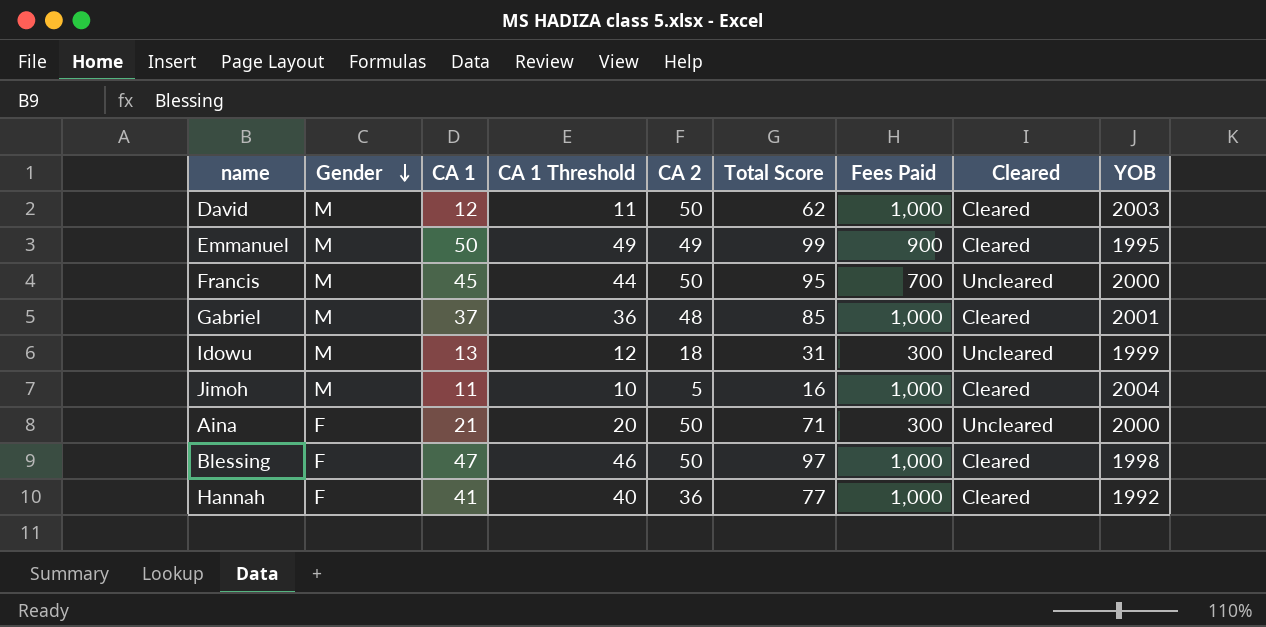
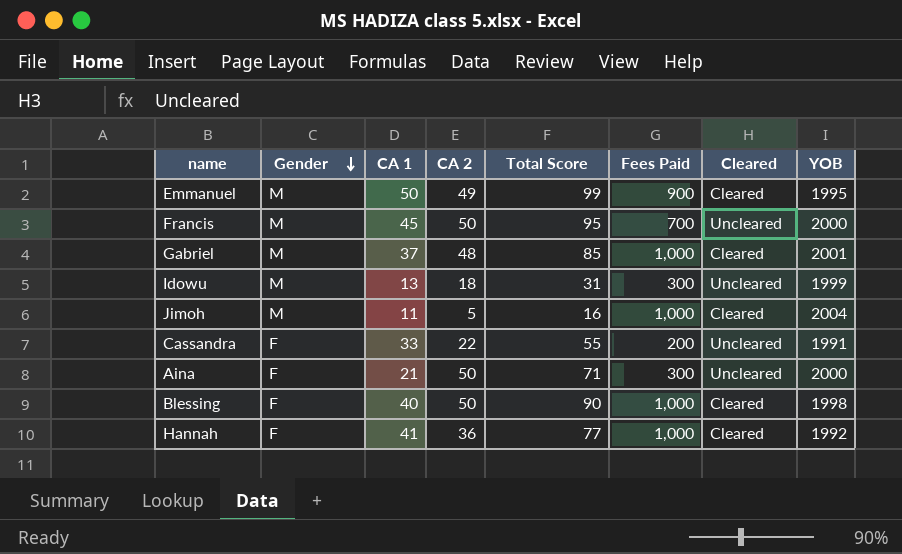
column CA 1 Threshold | formula: [CA 1] - 1 -> none
row David: M | 12 | 11 | 50 | 62 | 1,000 | Cleared | 2003 -> none
row Cassandra: none -> F | 33 | 22 | 55 | 200 | Uncleared | 1991
Blessing | CA 1: 47 -> 40
Blessing | Total Score: 97 -> 90

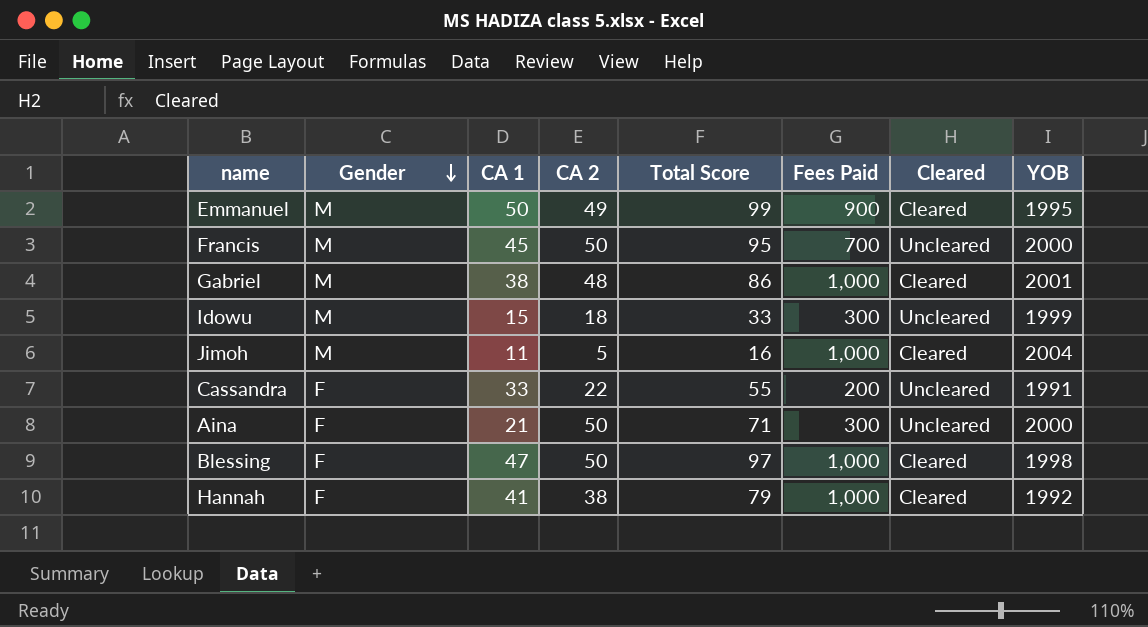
Gabriel | CA 1: 37 -> 38
Gabriel | Total Score: 85 -> 86
Idowu | CA 1: 13 -> 15
Idowu | Total Score: 31 -> 33
Blessing | CA 1: 40 -> 47
Blessing | Total Score: 90 -> 97
Hannah | CA 2: 36 -> 38
Hannah | Total Score: 77 -> 79

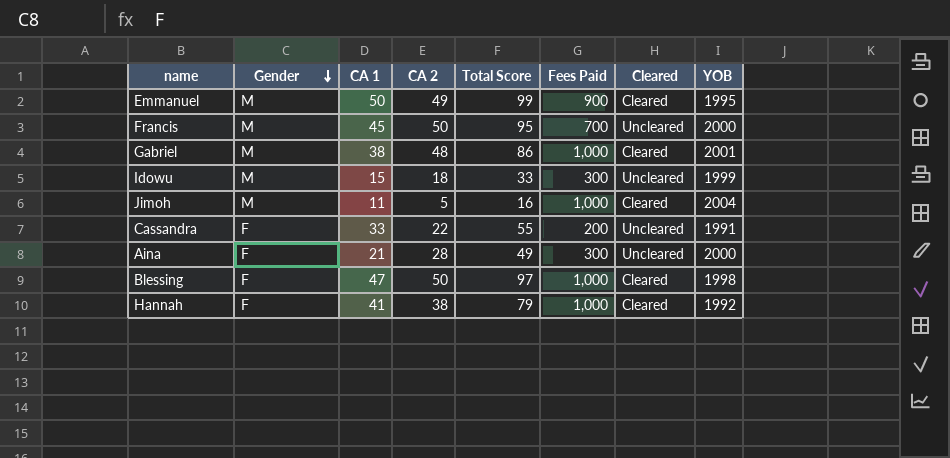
Aina | CA 2: 50 -> 28
Aina | Total Score: 71 -> 49

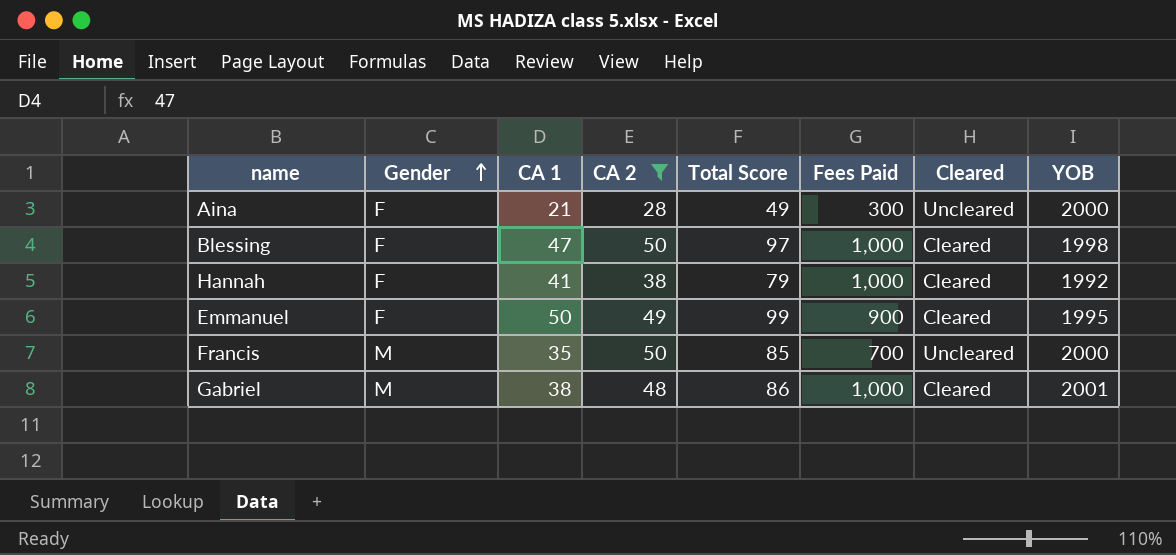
filter: none -> CA 2 >= 28
row order: Gender descending -> Gender ascending
Emmanuel | Gender: M -> F
Francis | CA 1: 45 -> 35
Francis | Total Score: 95 -> 85

